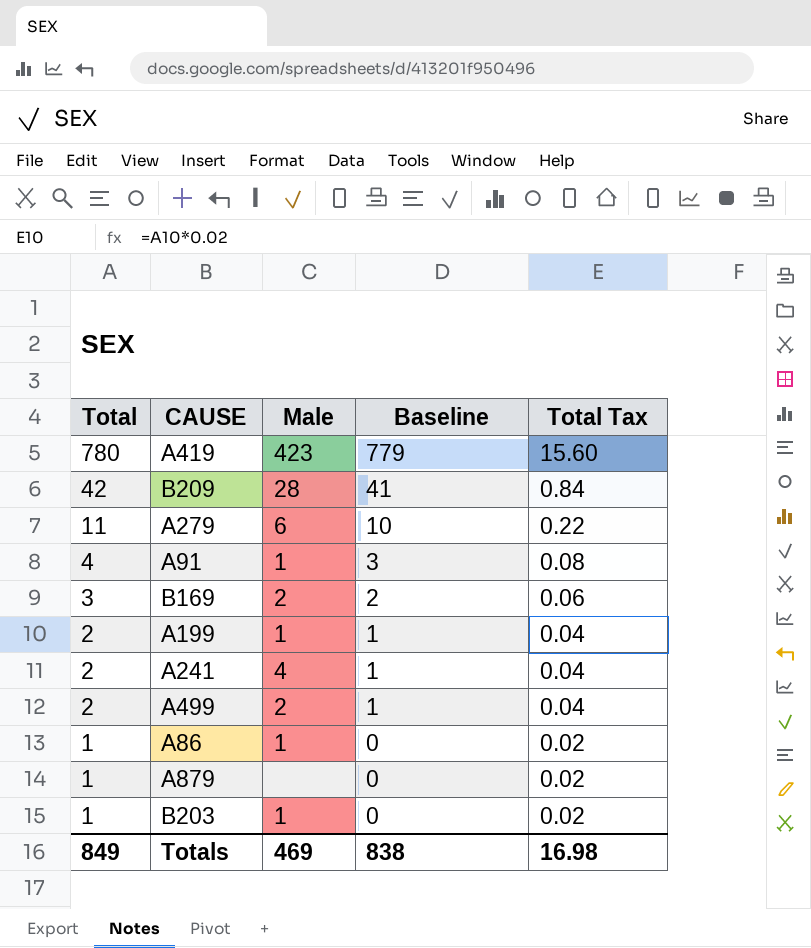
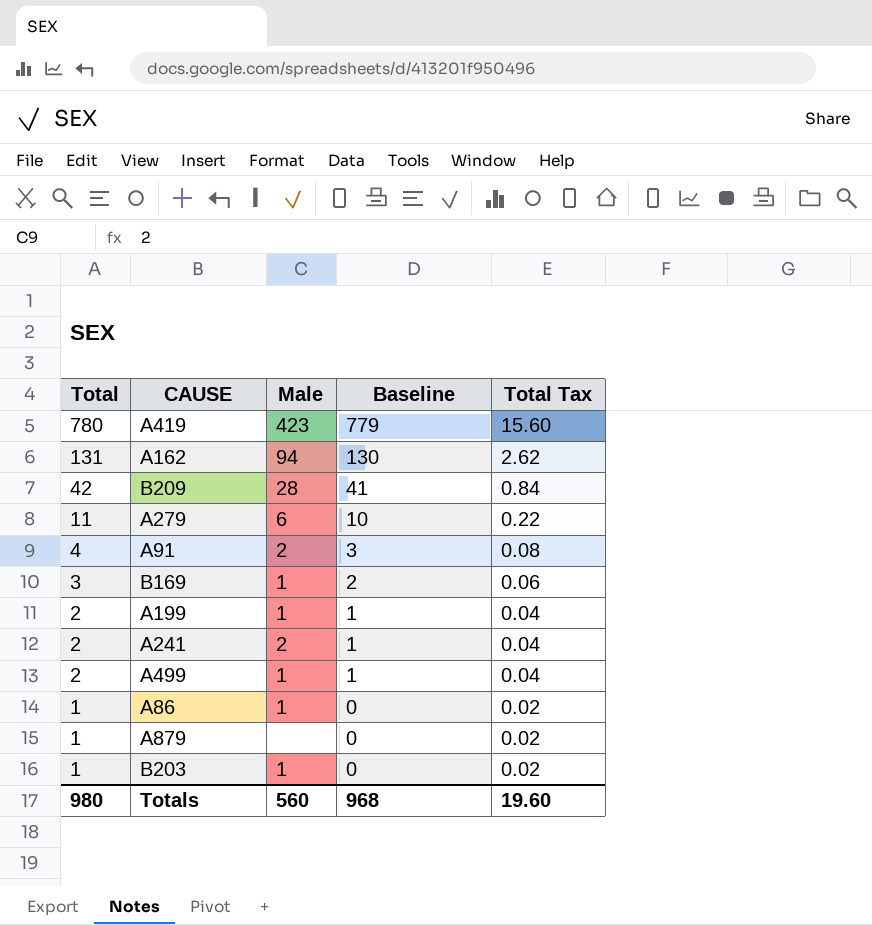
row A162: none -> 131 | 94 | 130 | 2.62
A91 | Male: 1 -> 2
B169 | Male: 2 -> 1
A241 | Male: 4 -> 2
A499 | Male: 2 -> 1
Totals | Total: 849 -> 980
Totals | Male: 469 -> 560
Totals | Baseline: 838 -> 968
Totals | Total Tax: 16.98 -> 19.60

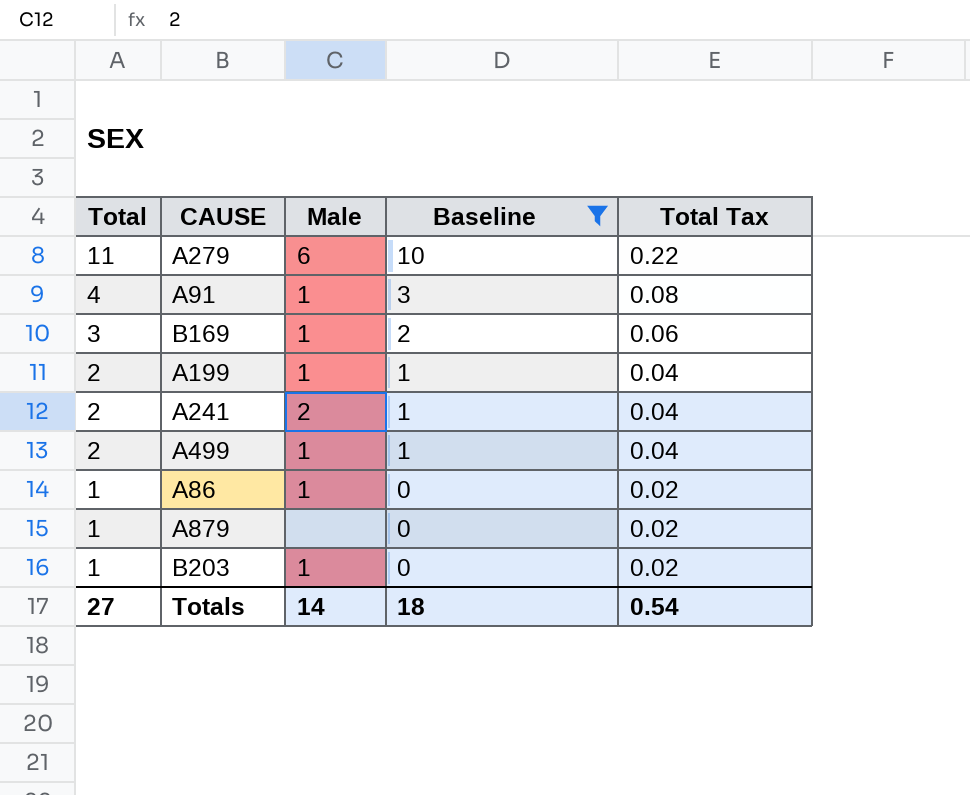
filter: none -> Baseline <= 10
A91 | Male: 2 -> 1
Totals | Total: 980 -> 27
Totals | Male: 560 -> 14
Totals | Baseline: 968 -> 18
Totals | Total Tax: 19.60 -> 0.54

